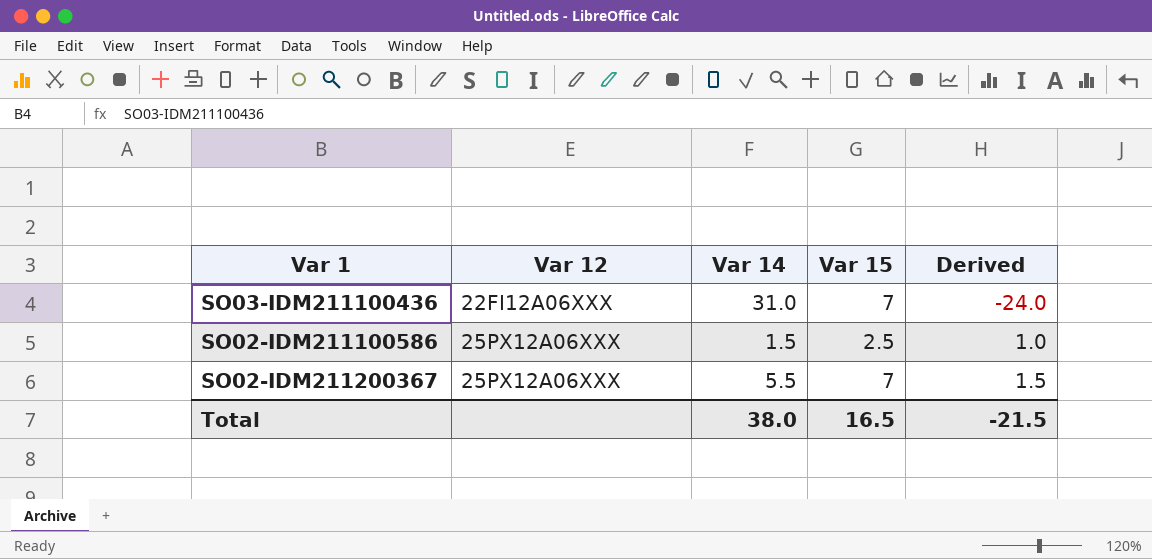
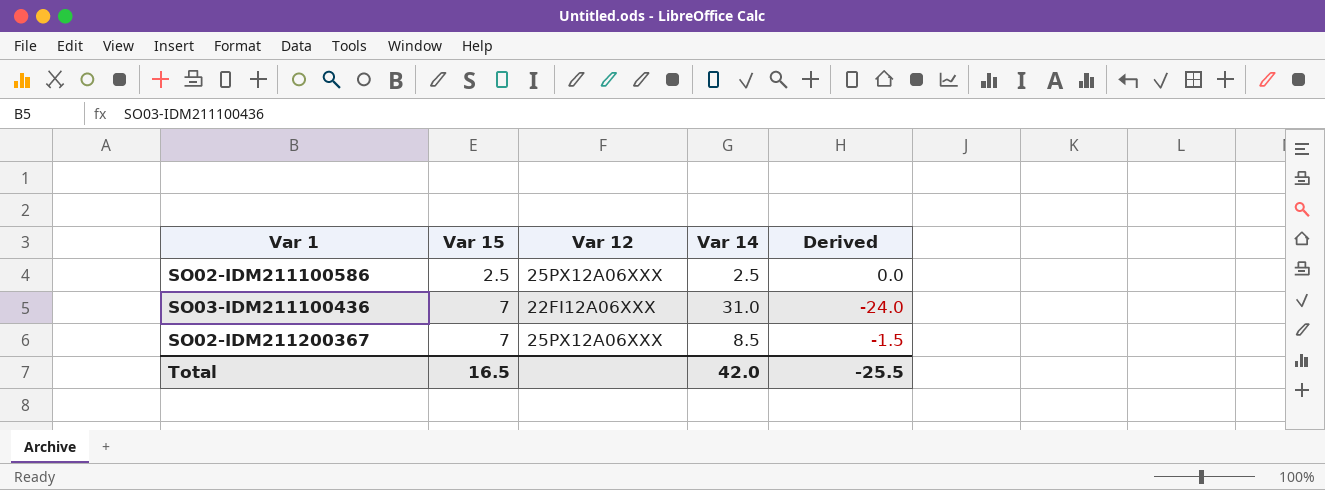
row order: Var 12 ascending -> Var 15 ascending
column Var 15 | position: 4 -> 2
SO02-IDM211100586 | Var 14: 1.5 -> 2.5
SO02-IDM211100586 | Derived: 1.0 -> 0.0
SO02-IDM211200367 | Var 14: 5.5 -> 8.5
SO02-IDM211200367 | Derived: 1.5 -> -1.5
Total | Var 14: 38.0 -> 42.0
Total | Derived: -21.5 -> -25.5

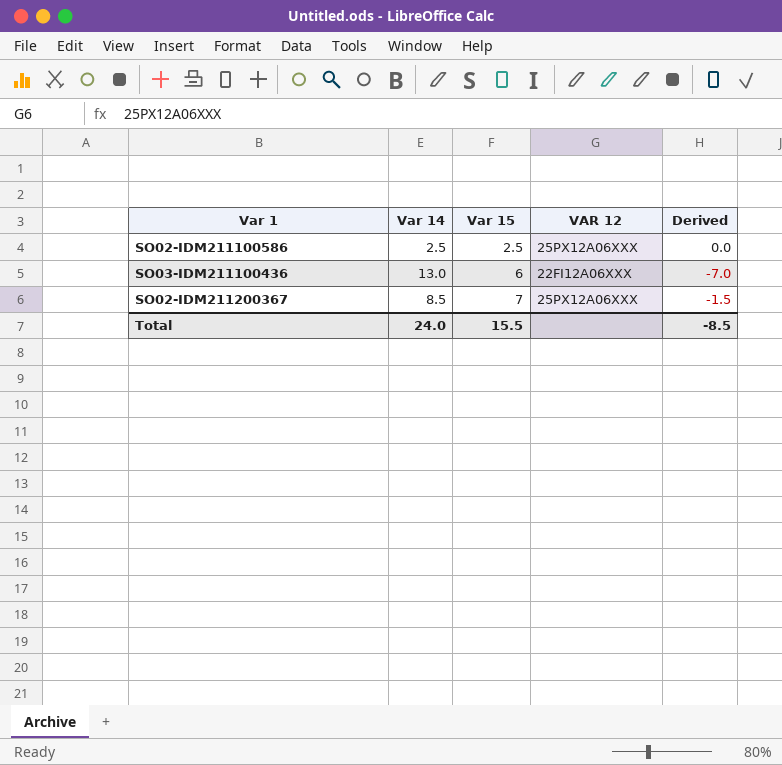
column Var 14 | position: 4 -> 2
column name: Var 12 -> VAR 12
SO03-IDM211100436 | Var 14: 31.0 -> 13.0
SO03-IDM211100436 | Var 15: 7 -> 6
SO03-IDM211100436 | Derived: -24.0 -> -7.0
Total | Var 14: 42.0 -> 24.0
Total | Var 15: 16.5 -> 15.5
Total | Derived: -25.5 -> -8.5

